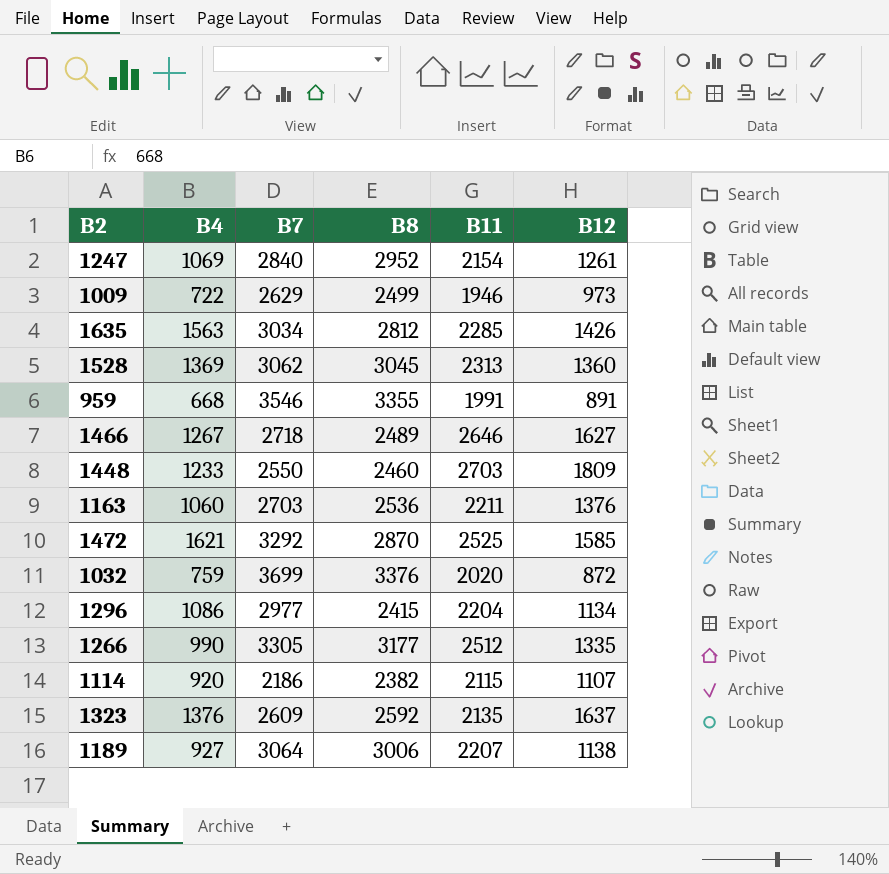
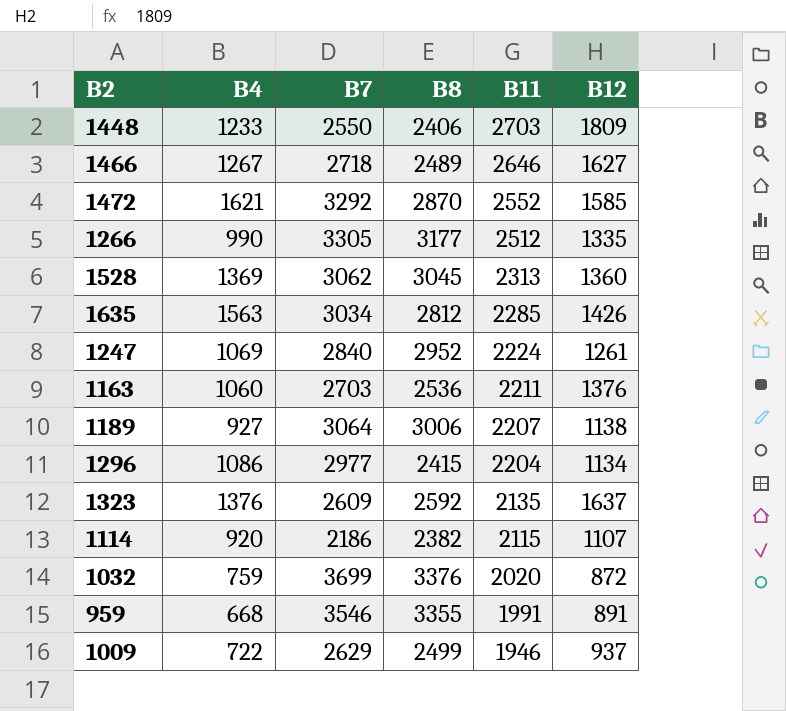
row order: none -> B11 descending
1448 | B8: 2460 -> 2406
1472 | B11: 2525 -> 2552
1247 | B11: 2154 -> 2224
1009 | B12: 973 -> 937

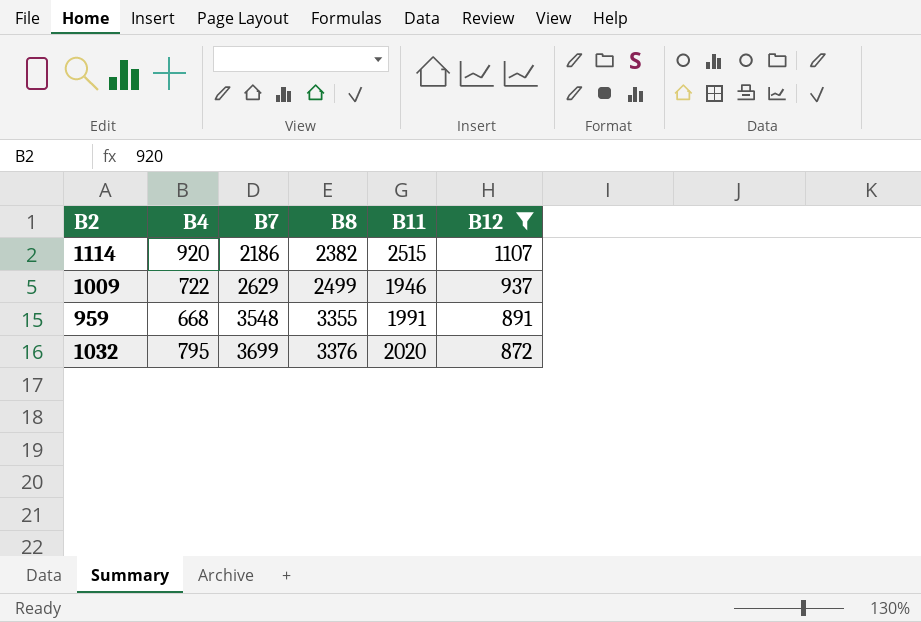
filter: none -> B12 <= 1107
row order: B11 descending -> B7 ascending
1114 | B11: 2115 -> 2515
959 | B7: 3546 -> 3548
1032 | B4: 759 -> 795

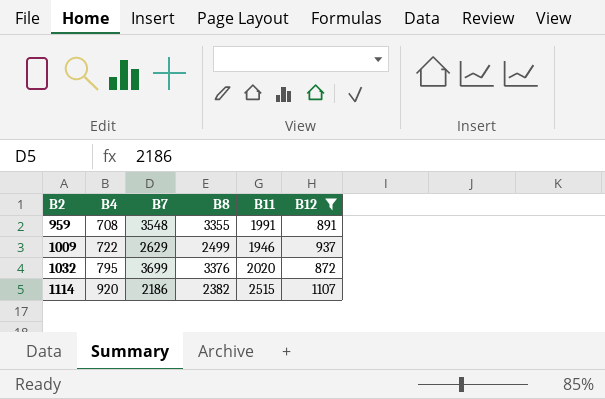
row order: B7 ascending -> B2 ascending
959 | B4: 668 -> 708

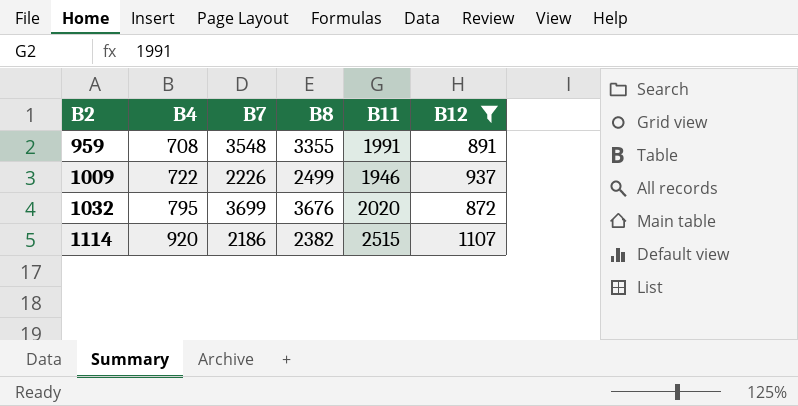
1009 | B7: 2629 -> 2226
1032 | B8: 3376 -> 3676

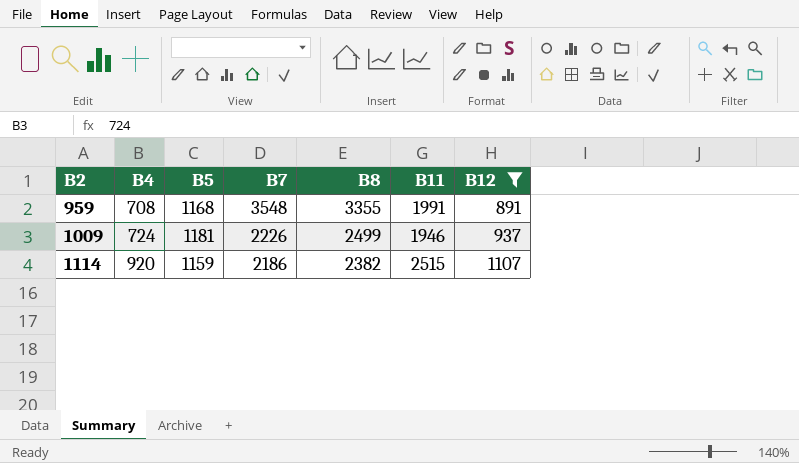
column B5 | position: none -> 3
row 1032: 795 | 3699 | 3676 | 2020 | 872 -> none
1009 | B4: 722 -> 724

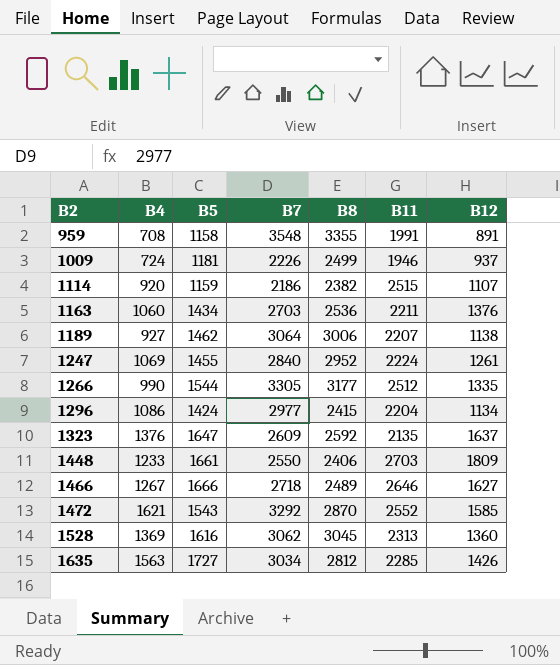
filter: B12 <= 1107 -> none
959 | B5: 1168 -> 1158

